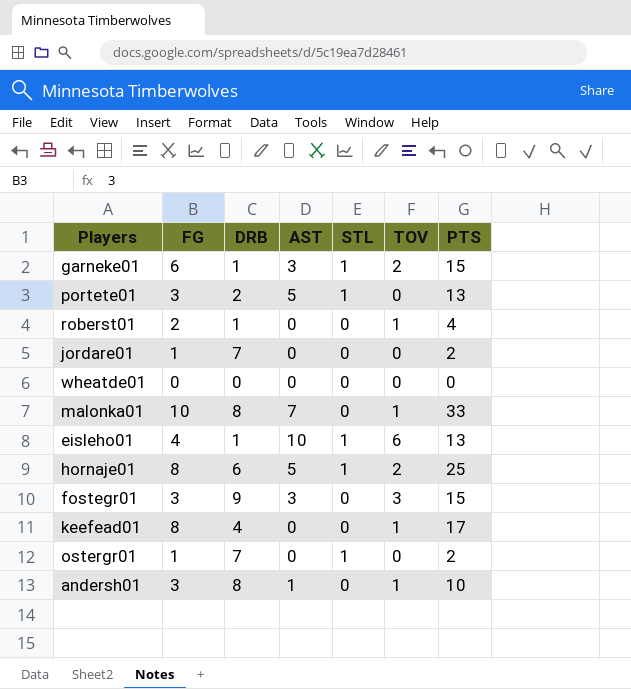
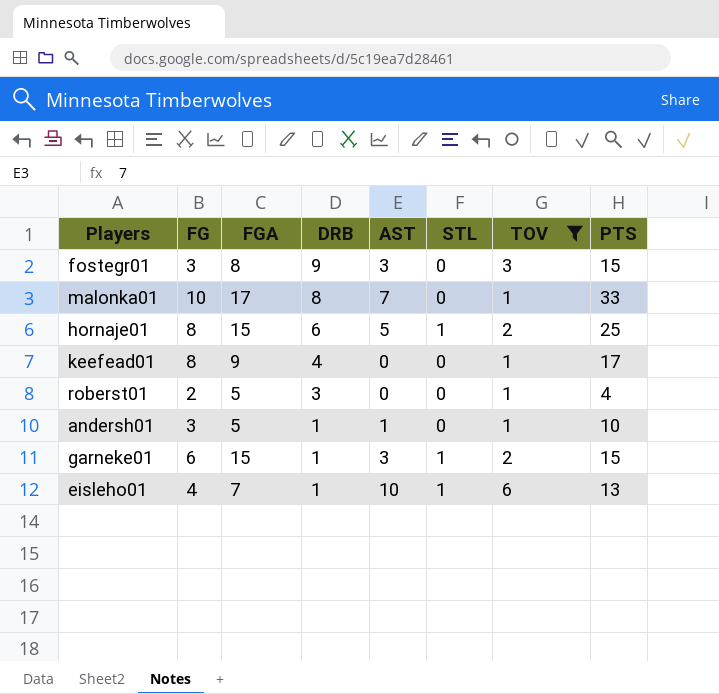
filter: none -> TOV != 0
row order: none -> DRB descending
column FGA | position: none -> 3
roberst01 | DRB: 1 -> 3
andersh01 | DRB: 8 -> 1

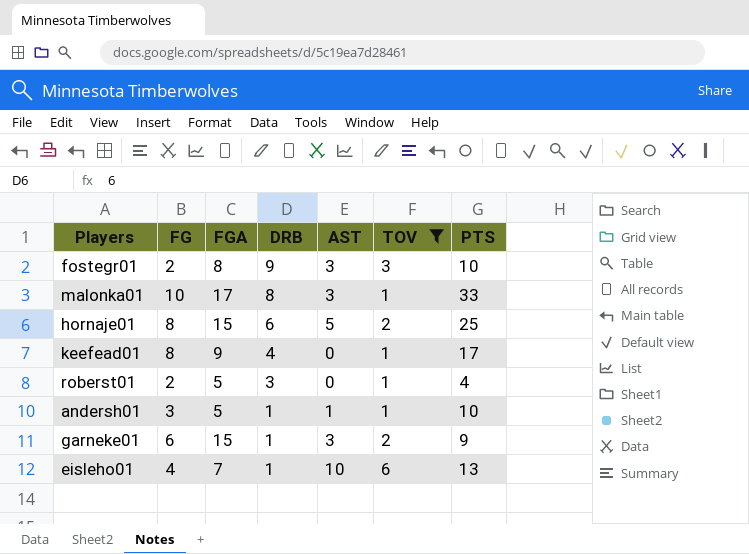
column STL | position: 6 -> none
fostegr01 | FG: 3 -> 2
fostegr01 | PTS: 15 -> 10
malonka01 | AST: 7 -> 3
garneke01 | PTS: 15 -> 9

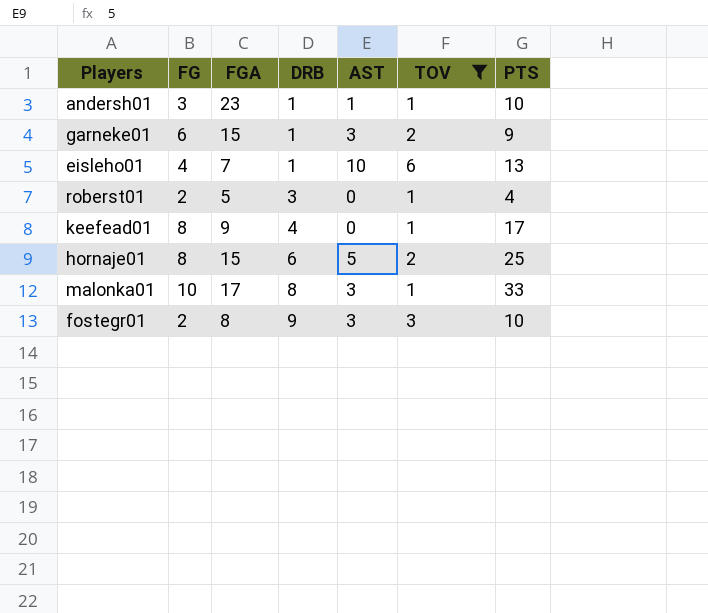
row order: DRB descending -> DRB ascending
andersh01 | FGA: 5 -> 23

